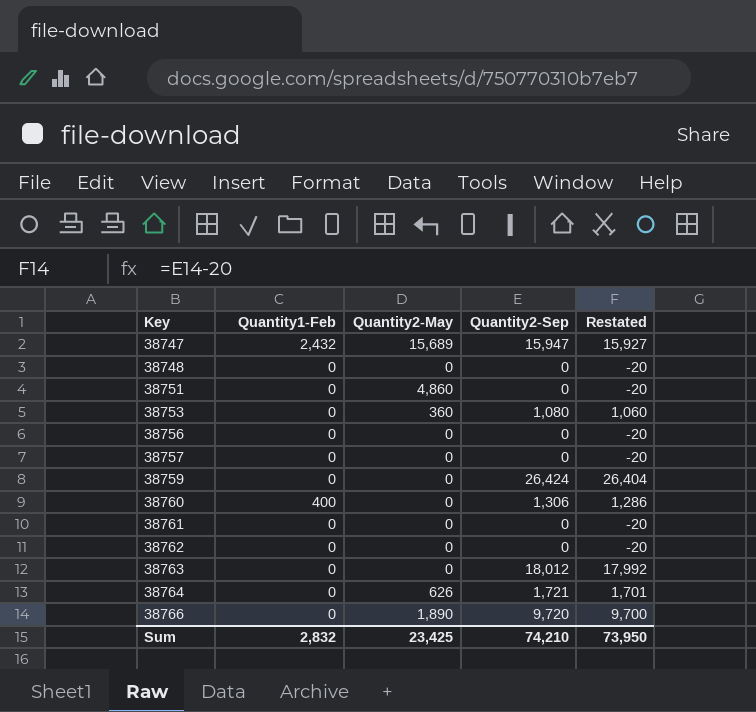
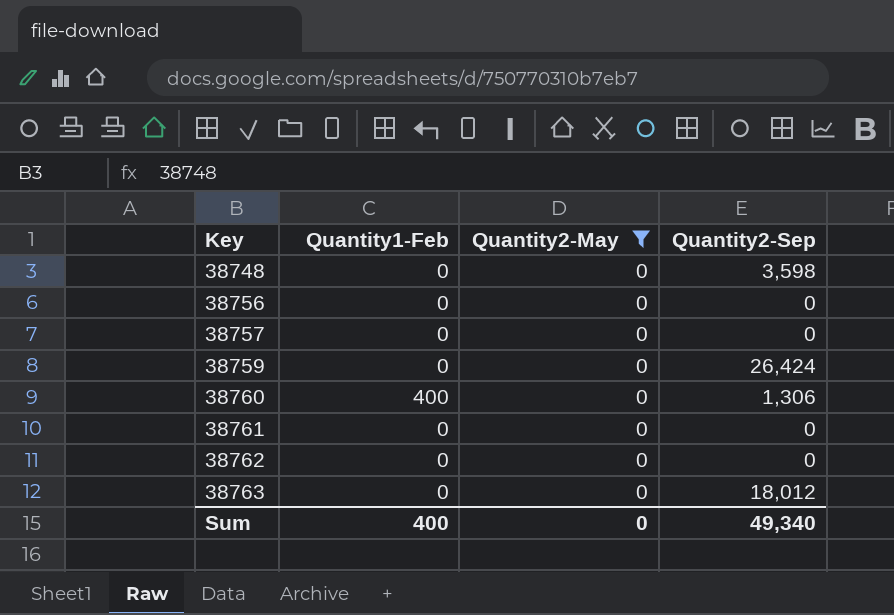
filter: none -> Quantity2-May = 0
column Restated | formula: [Quantity2-Sep] - 20 -> none
38748 | Quantity2-Sep: 0 -> 3,598
Sum | Quantity1-Feb: 2,832 -> 400
Sum | Quantity2-May: 23,425 -> 0
Sum | Quantity2-Sep: 74,210 -> 49,340

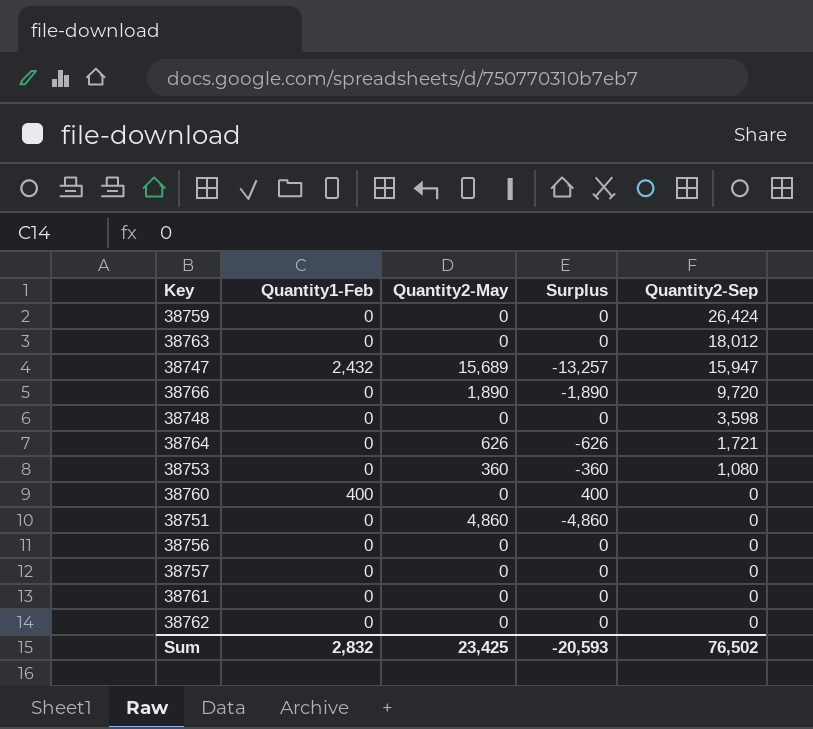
filter: Quantity2-May = 0 -> none
row order: Key ascending -> Quantity2-Sep descending
column Surplus | formula: none -> [Quantity1-Feb] - [Quantity2-May]
38760 | Quantity2-Sep: 1,306 -> 0
Sum | Quantity1-Feb: 400 -> 2,832
Sum | Quantity2-May: 0 -> 23,425
Sum | Quantity2-Sep: 49,340 -> 76,502

